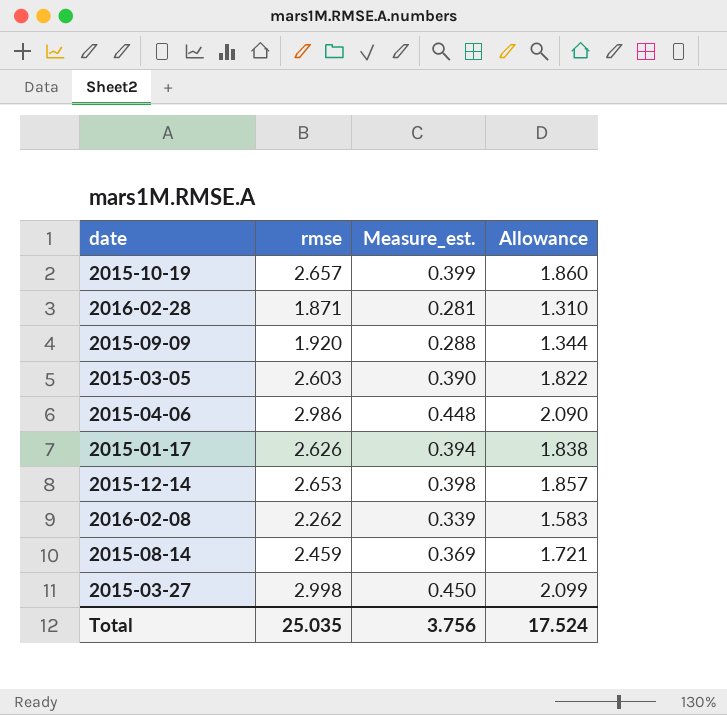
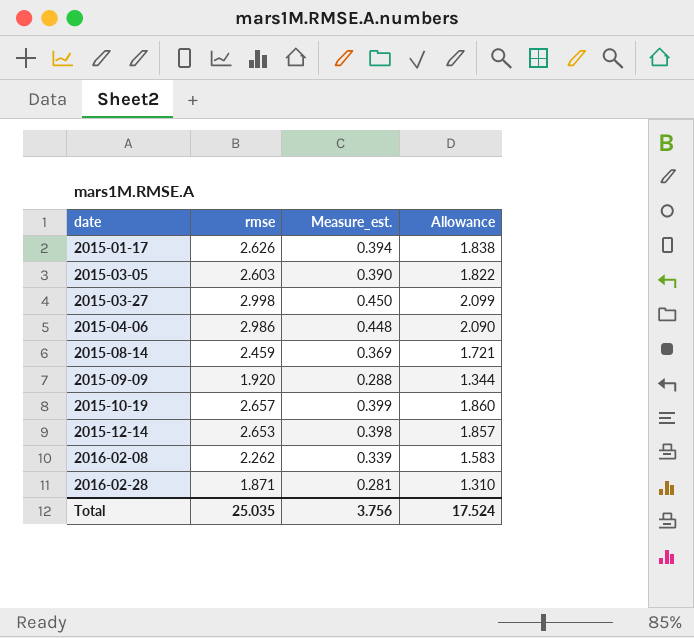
row order: none -> date ascending

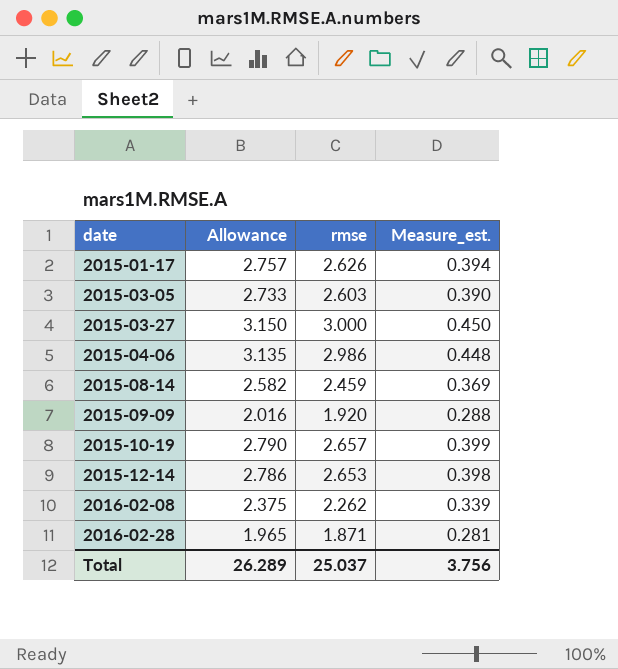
column Allowance | formula: [rmse] * 0.7 -> [rmse] * 1.05
column Allowance | position: 4 -> 2
2015-03-27 | rmse: 2.998 -> 3.000
Total | Allowance: 17.524 -> 26.289
Total | rmse: 25.035 -> 25.037

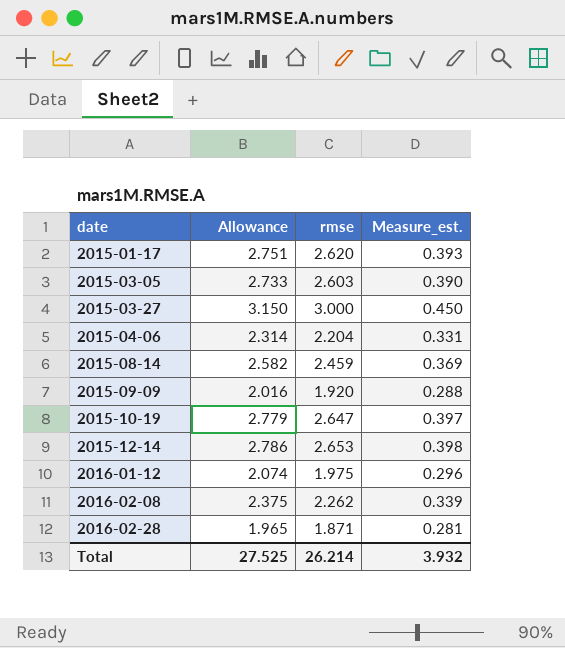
2015-01-17 | Allowance: 2.757 -> 2.751
2015-01-17 | rmse: 2.626 -> 2.620
2015-01-17 | Measure_est.: 0.394 -> 0.393
2015-04-06 | Allowance: 3.135 -> 2.314
2015-04-06 | rmse: 2.986 -> 2.204
2015-04-06 | Measure_est.: 0.448 -> 0.331
2015-10-19 | Allowance: 2.790 -> 2.779
2015-10-19 | rmse: 2.657 -> 2.647
2015-10-19 | Measure_est.: 0.399 -> 0.397
row 2016-01-12: none -> 2.074 | 1.975 | 0.296
Total | Allowance: 26.289 -> 27.525
Total | rmse: 25.037 -> 26.214
Total | Measure_est.: 3.756 -> 3.932

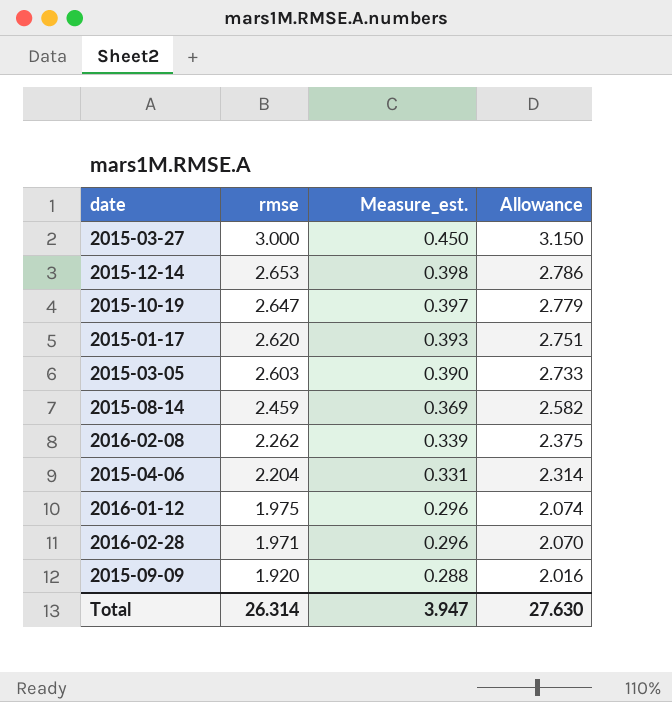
row order: date ascending -> rmse descending
column Allowance | position: 2 -> 4
2016-02-28 | rmse: 1.871 -> 1.971
2016-02-28 | Measure_est.: 0.281 -> 0.296
2016-02-28 | Allowance: 1.965 -> 2.070
Total | rmse: 26.214 -> 26.314
Total | Measure_est.: 3.932 -> 3.947
Total | Allowance: 27.525 -> 27.630

